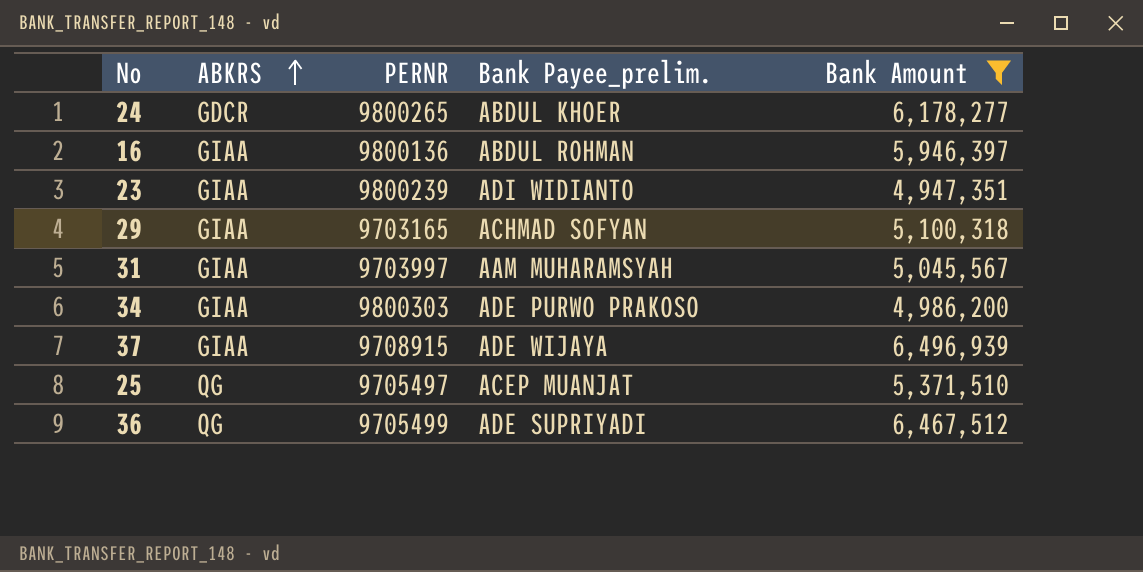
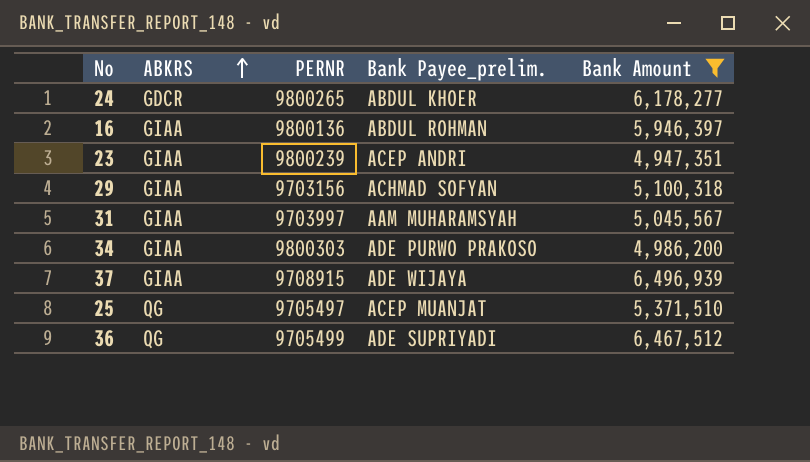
23 | Bank Payee_prelim.: ADI WIDIANTO -> ACEP ANDRI
29 | PERNR: 9703165 -> 9703156

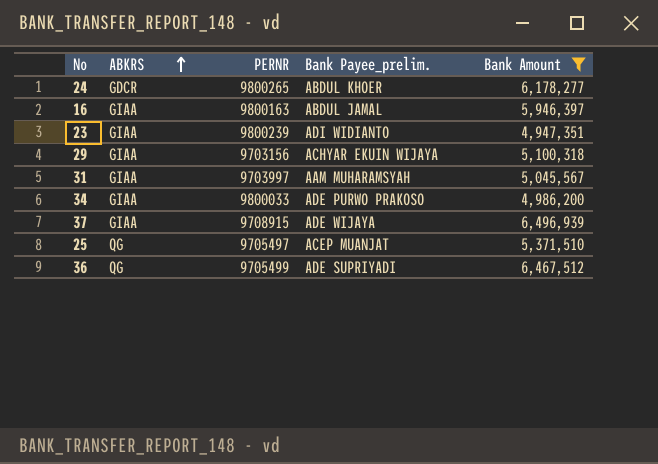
16 | PERNR: 9800136 -> 9800163
16 | Bank Payee_prelim.: ABDUL ROHMAN -> ABDUL JAMAL
23 | Bank Payee_prelim.: ACEP ANDRI -> ADI WIDIANTO
29 | Bank Payee_prelim.: ACHMAD SOFYAN -> ACHYAR EKUIN WIJAYA
34 | PERNR: 9800303 -> 9800033

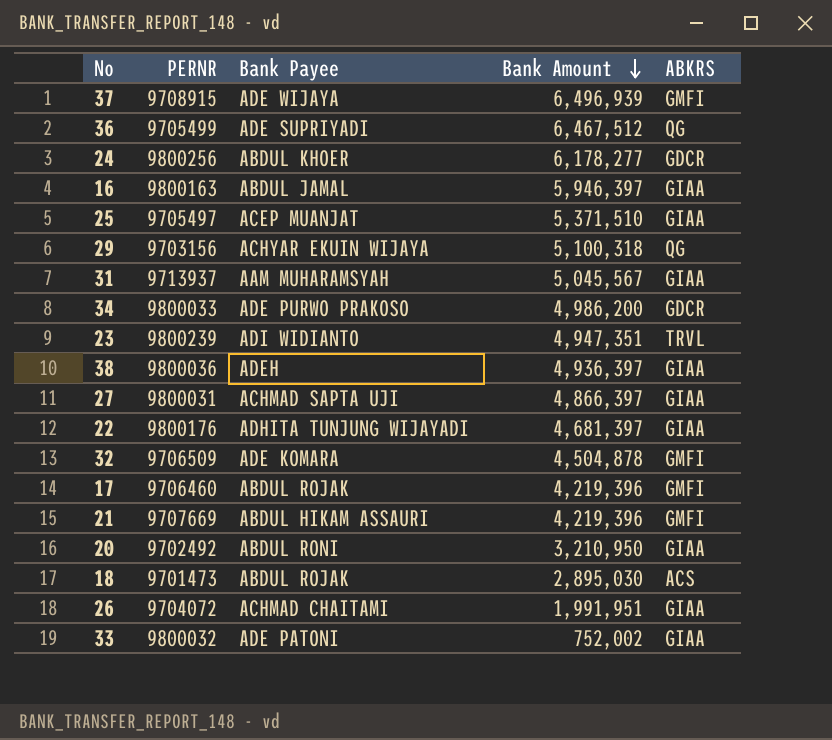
filter: Bank Amount >= 4,947,351 -> none
row order: ABKRS ascending -> Bank Amount descending
column name: Bank Payee_prelim. -> Bank Payee
column ABKRS | position: 2 -> 5
37 | ABKRS: GIAA -> GMFI
24 | PERNR: 9800265 -> 9800256
25 | ABKRS: QG -> GIAA
29 | ABKRS: GIAA -> QG
31 | PERNR: 9703997 -> 9713937
34 | ABKRS: GIAA -> GDCR
23 | ABKRS: GIAA -> TRVL

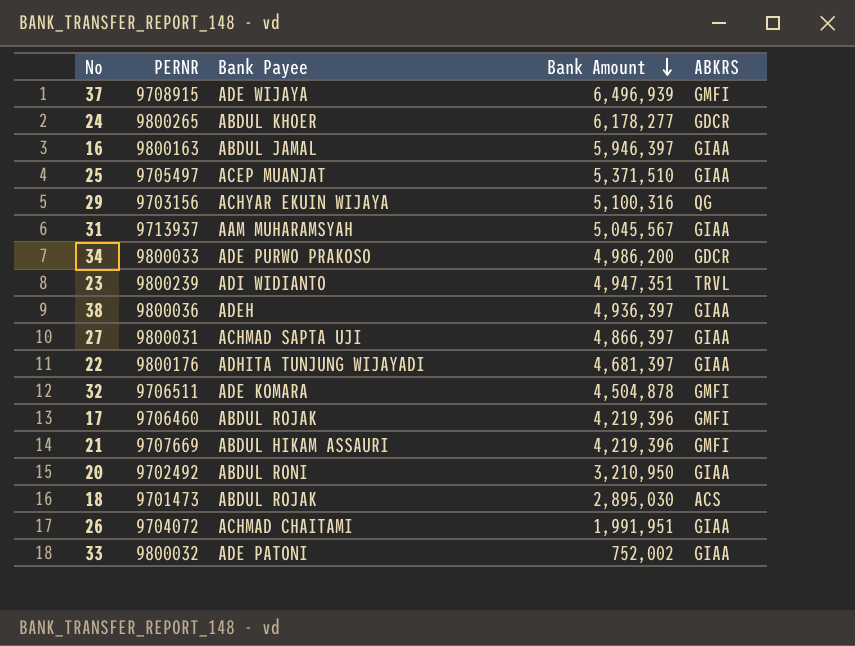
row 36: 9705499 | ADE SUPRIYADI | 6,467,512 | QG -> none
24 | PERNR: 9800256 -> 9800265
29 | Bank Amount: 5,100,318 -> 5,100,316
32 | PERNR: 9706509 -> 9706511

